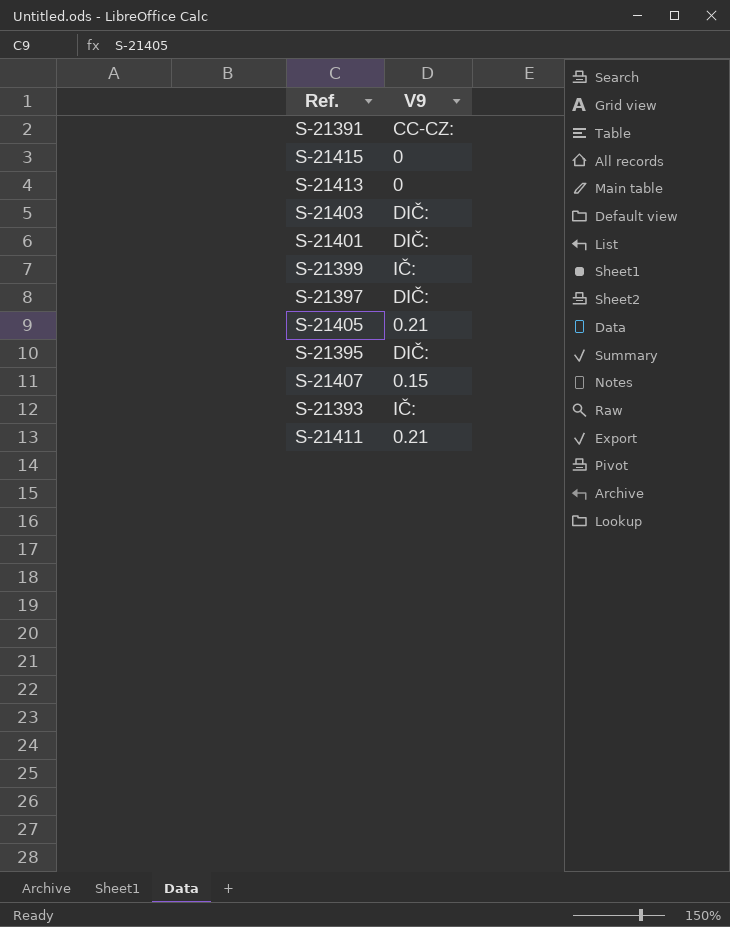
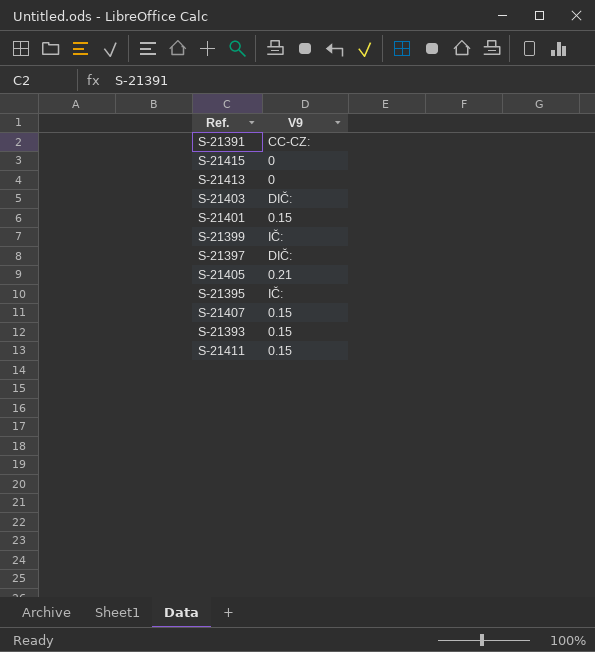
S-21401 | V9: DIČ: -> 0.15
S-21395 | V9: DIČ: -> IČ:
S-21393 | V9: IČ: -> 0.15
S-21411 | V9: 0.21 -> 0.15

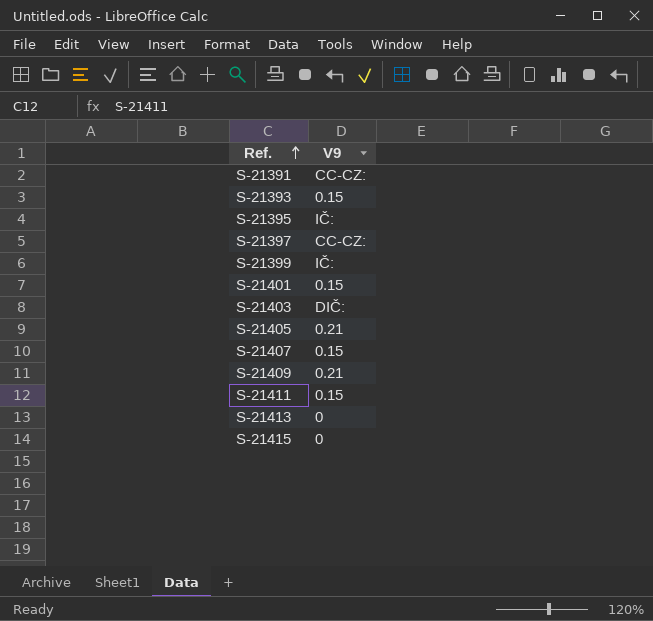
row order: none -> Ref. ascending
S-21397 | V9: DIČ: -> CC-CZ:
row S-21409: none -> 0.21

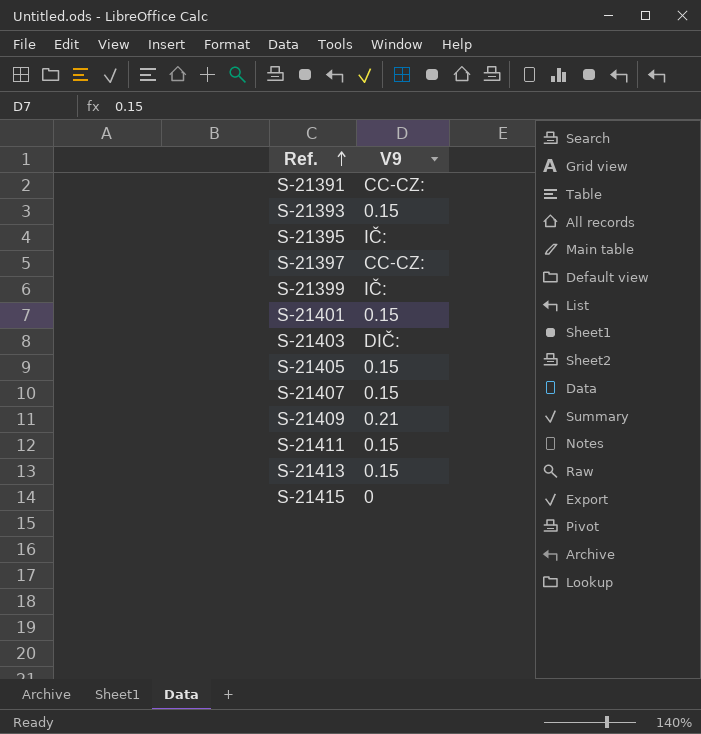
S-21405 | V9: 0.21 -> 0.15
S-21413 | V9: 0 -> 0.15

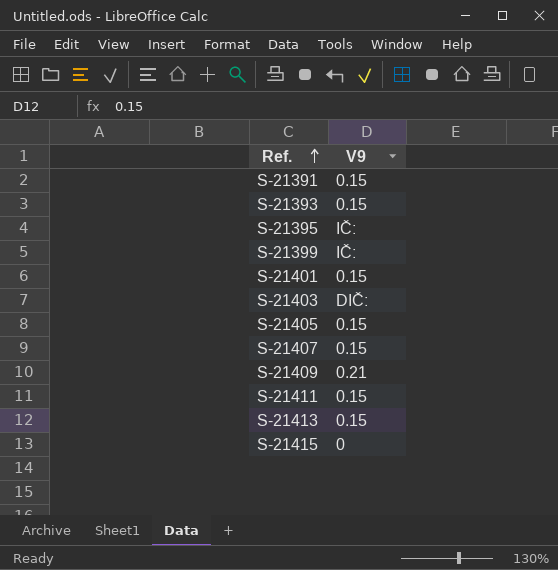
row S-21397: CC-CZ: -> none
S-21391 | V9: CC-CZ: -> 0.15

